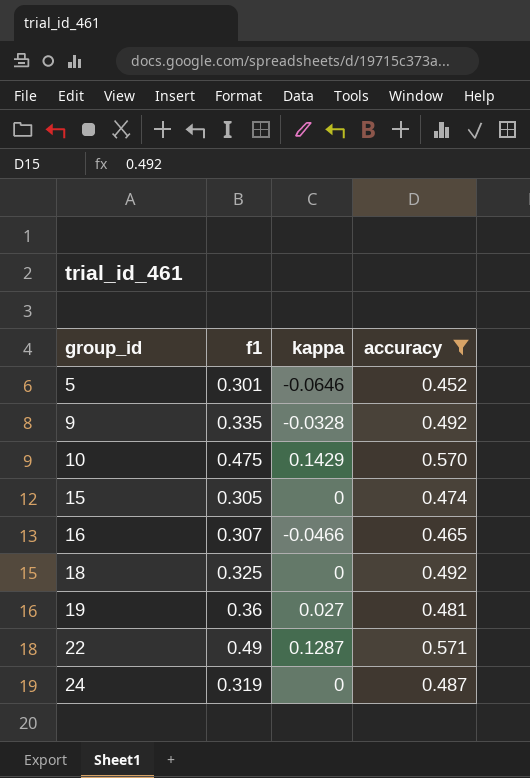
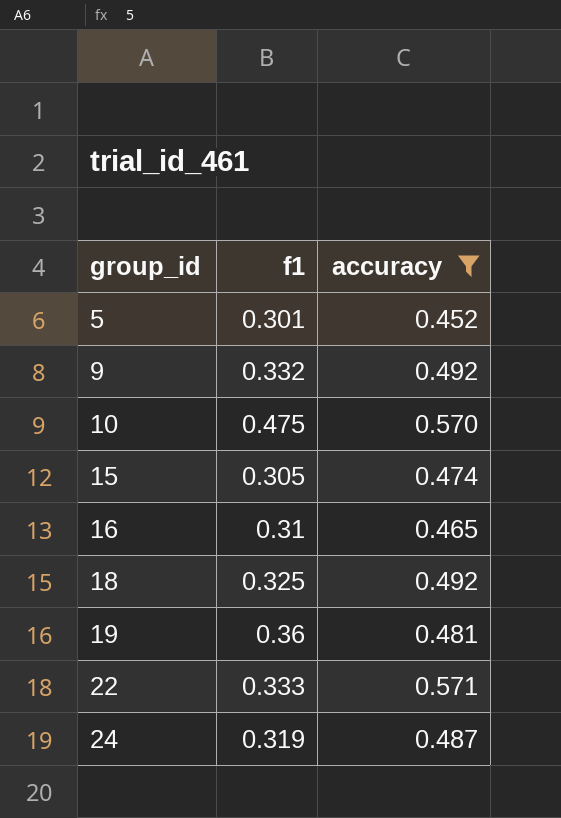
column kappa | position: 3 -> none
9 | f1: 0.335 -> 0.332
16 | f1: 0.307 -> 0.31
22 | f1: 0.49 -> 0.333

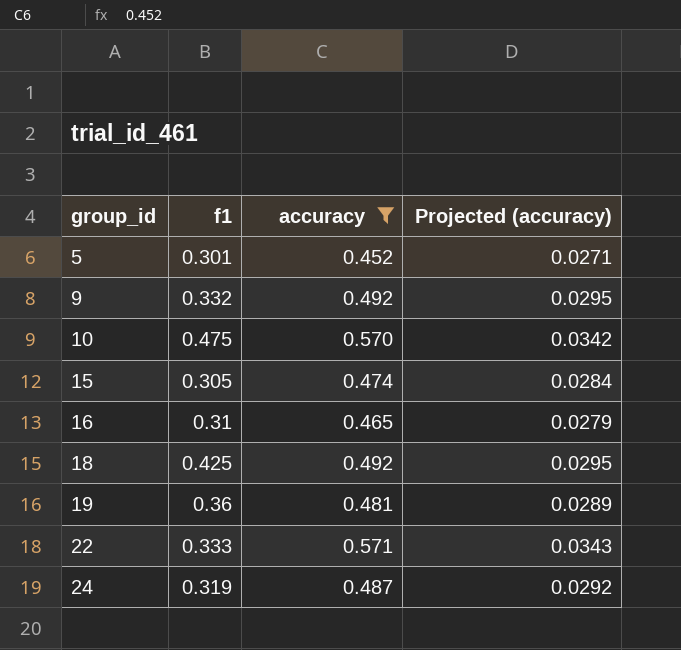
column Projected (accuracy) | formula: none -> [accuracy] * 0.06
18 | f1: 0.325 -> 0.425

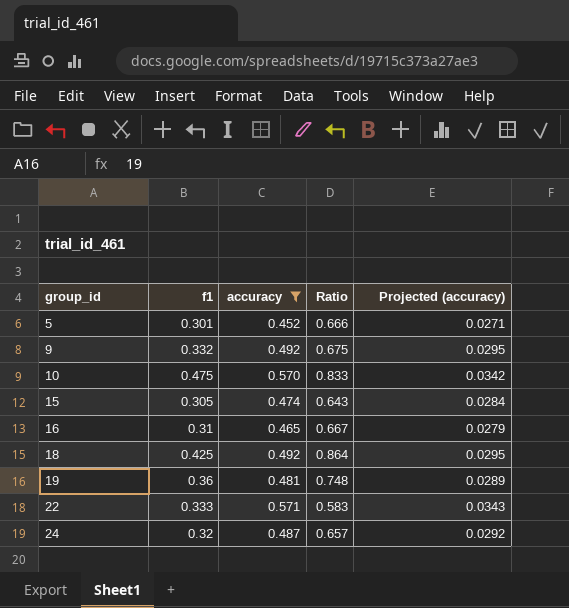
column Ratio | formula: none -> [f1] / [accuracy]
24 | f1: 0.319 -> 0.32

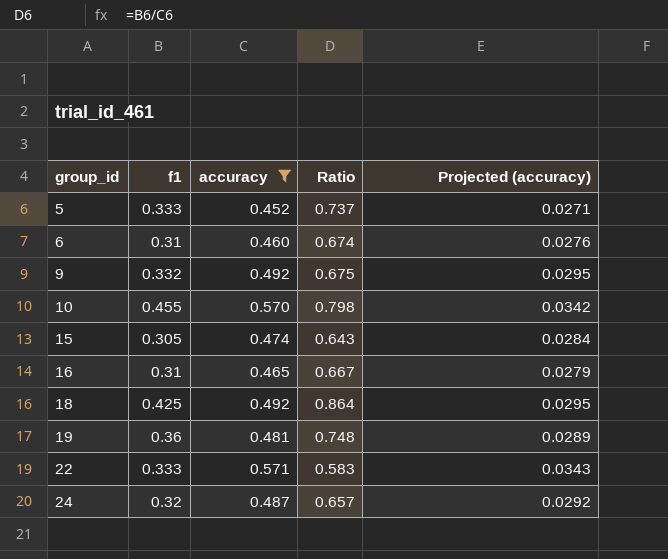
5 | f1: 0.301 -> 0.333
5 | Ratio: 0.666 -> 0.737
row 6: none -> 0.31 | 0.460 | 0.674 | 0.0276
10 | f1: 0.475 -> 0.455
10 | Ratio: 0.833 -> 0.798

